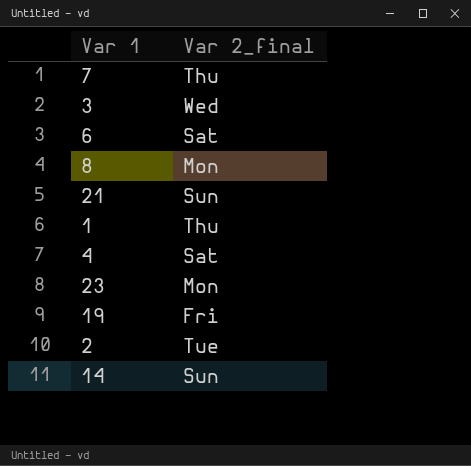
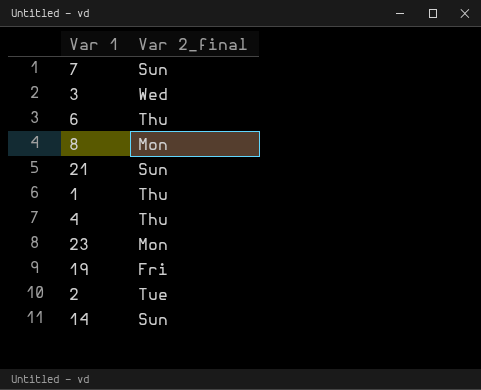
7 | Var 2_final: Thu -> Sun
6 | Var 2_final: Sat -> Thu
4 | Var 2_final: Sat -> Thu

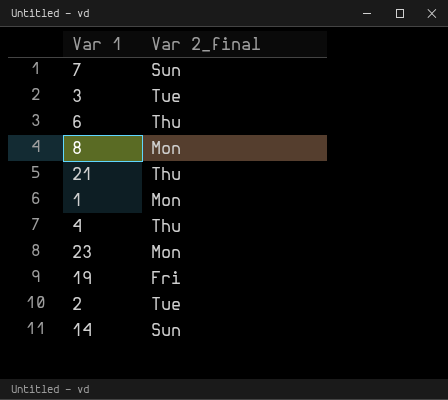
3 | Var 2_final: Wed -> Tue
21 | Var 2_final: Sun -> Thu
1 | Var 2_final: Thu -> Mon

